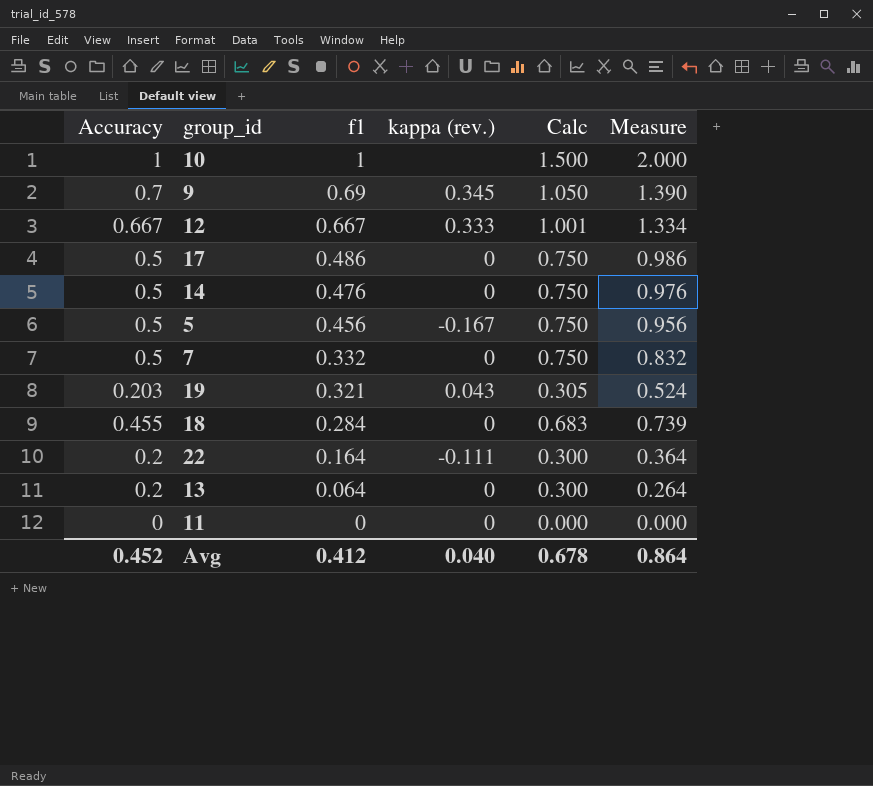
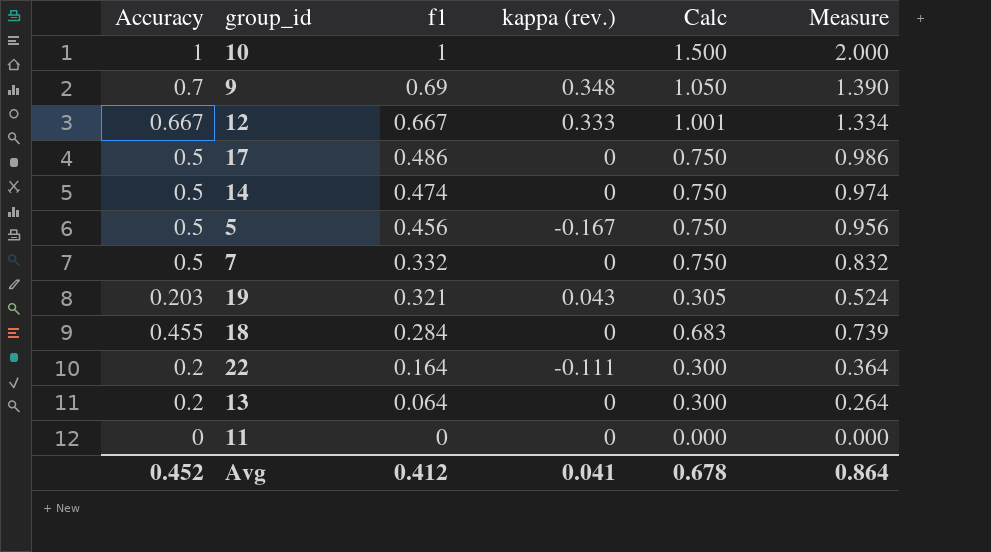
9 | kappa (rev.): 0.345 -> 0.348
14 | f1: 0.476 -> 0.474
14 | Measure: 0.976 -> 0.974
Avg | kappa (rev.): 0.040 -> 0.041

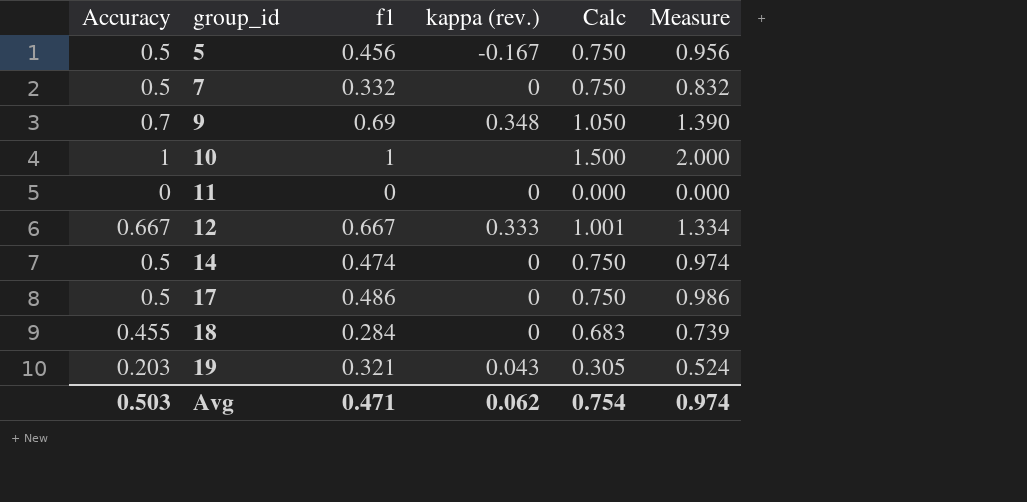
row order: f1 descending -> group_id ascending
row 22: 0.2 | 0.164 | -0.111 | 0.300 | 0.364 -> none
row 13: 0.2 | 0.064 | 0 | 0.300 | 0.264 -> none
Avg | Accuracy: 0.452 -> 0.503
Avg | f1: 0.412 -> 0.471
Avg | kappa (rev.): 0.041 -> 0.062
Avg | Calc: 0.678 -> 0.754
Avg | Measure: 0.864 -> 0.974

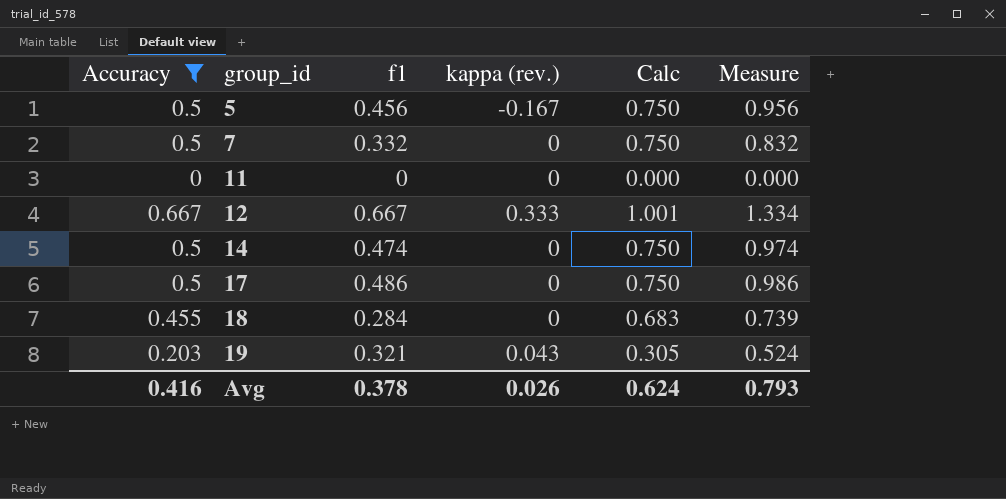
filter: none -> Accuracy <= 0.667
Avg | Accuracy: 0.503 -> 0.416
Avg | f1: 0.471 -> 0.378
Avg | kappa (rev.): 0.062 -> 0.026
Avg | Calc: 0.754 -> 0.624
Avg | Measure: 0.974 -> 0.793

